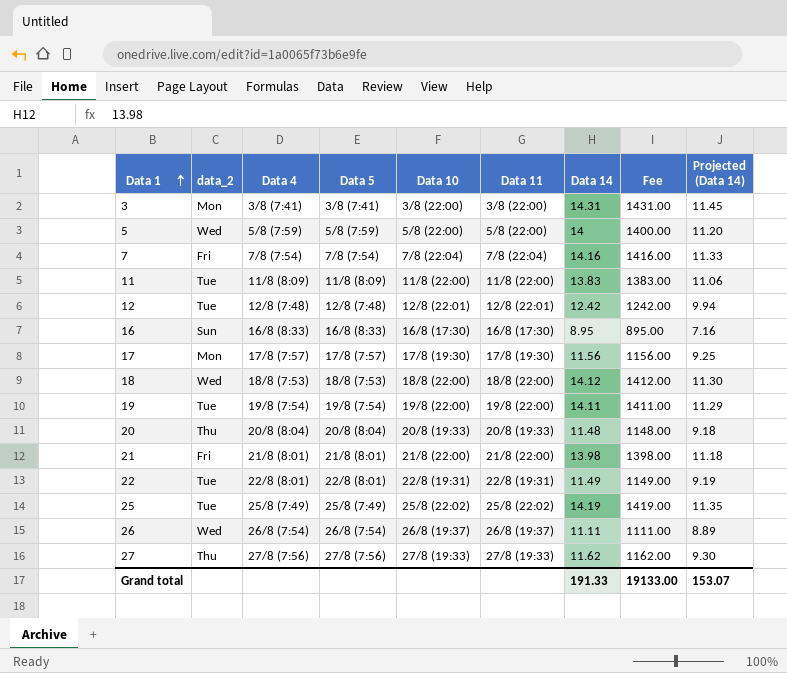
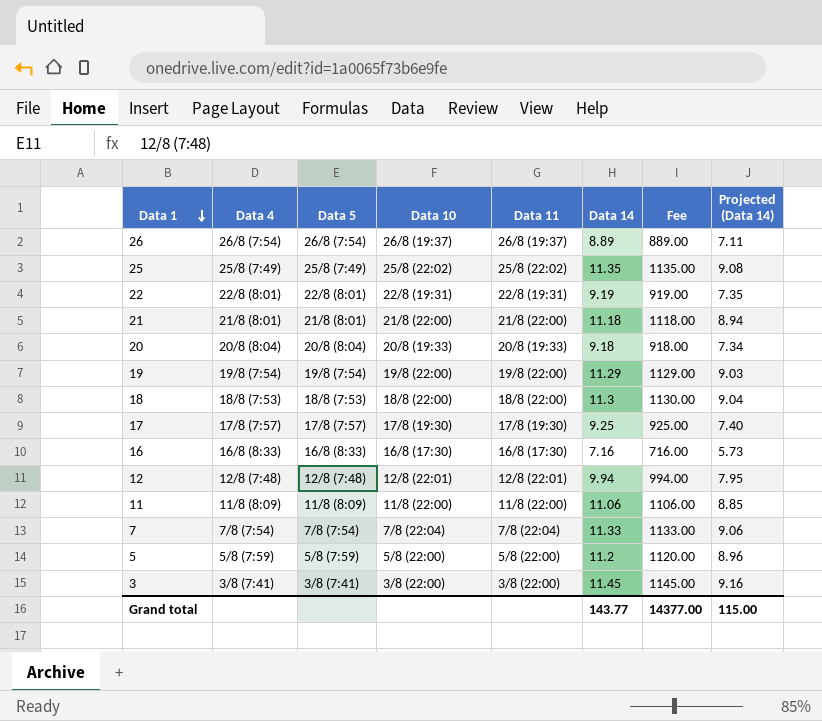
row order: Data 1 ascending -> Data 1 descending
column data_2 | position: 2 -> none
row 27: Thu | 27/8 (7:56) | 27/8 (7:56) | 27/8 (19:33) | 27/8 (19:33) | 11.62 | 1162.00 | 9.30 -> none
26 | Data 14: 11.11 -> 8.89
26 | Fee: 1111.00 -> 889.00
26 | Projected (Data 14): 8.89 -> 7.11
25 | Data 14: 14.19 -> 11.35
25 | Fee: 1419.00 -> 1135.00
25 | Projected (Data 14): 11.35 -> 9.08
22 | Data 14: 11.49 -> 9.19
22 | Fee: 1149.00 -> 919.00
22 | Projected (Data 14): 9.19 -> 7.35
21 | Data 14: 13.98 -> 11.18
21 | Fee: 1398.00 -> 1118.00
21 | Projected (Data 14): 11.18 -> 8.94
20 | Data 14: 11.48 -> 9.18
20 | Fee: 1148.00 -> 918.00
20 | Projected (Data 14): 9.18 -> 7.34
19 | Data 14: 14.11 -> 11.29
19 | Fee: 1411.00 -> 1129.00
19 | Projected (Data 14): 11.29 -> 9.03
18 | Data 14: 14.12 -> 11.3
18 | Fee: 1412.00 -> 1130.00
18 | Projected (Data 14): 11.30 -> 9.04
17 | Data 14: 11.56 -> 9.25
17 | Fee: 1156.00 -> 925.00
17 | Projected (Data 14): 9.25 -> 7.40
16 | Data 14: 8.95 -> 7.16
16 | Fee: 895.00 -> 716.00
16 | Projected (Data 14): 7.16 -> 5.73
12 | Data 14: 12.42 -> 9.94
12 | Fee: 1242.00 -> 994.00
12 | Projected (Data 14): 9.94 -> 7.95
11 | Data 14: 13.83 -> 11.06
11 | Fee: 1383.00 -> 1106.00
11 | Projected (Data 14): 11.06 -> 8.85
7 | Data 14: 14.16 -> 11.33
7 | Fee: 1416.00 -> 1133.00
7 | Projected (Data 14): 11.33 -> 9.06
5 | Data 14: 14 -> 11.2
5 | Fee: 1400.00 -> 1120.00
5 | Projected (Data 14): 11.20 -> 8.96
3 | Data 14: 14.31 -> 11.45
3 | Fee: 1431.00 -> 1145.00
3 | Projected (Data 14): 11.45 -> 9.16
Grand total | Data 14: 191.33 -> 143.77
Grand total | Fee: 19133.00 -> 14377.00
Grand total | Projected (Data 14): 153.07 -> 115.00

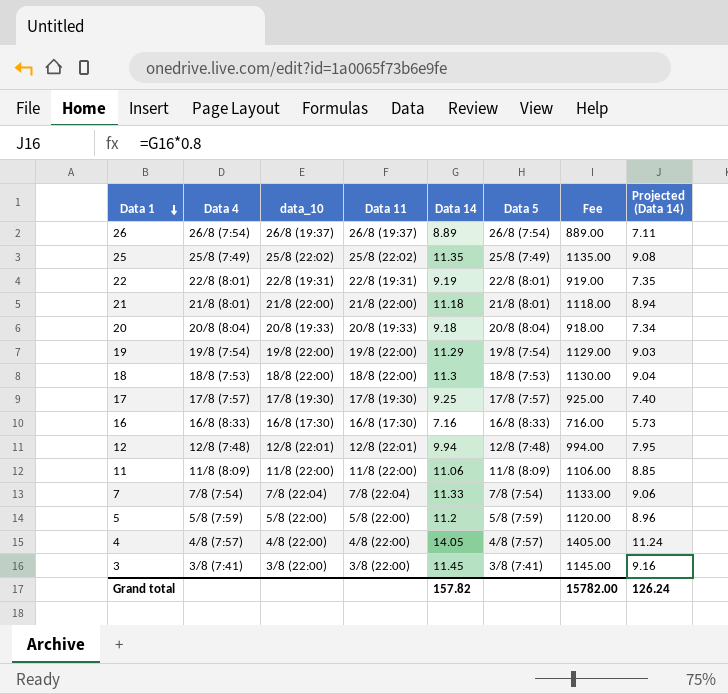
column name: Data 10 -> data_10
column Data 5 | position: 3 -> 6
row 4: none -> 4/8 (7:57) | 4/8 (22:00) | 4/8 (22:00) | 14.05 | 4/8 (7:57) | 1405.00 | 11.24
Grand total | Data 14: 143.77 -> 157.82
Grand total | Fee: 14377.00 -> 15782.00
Grand total | Projected (Data 14): 115.00 -> 126.24

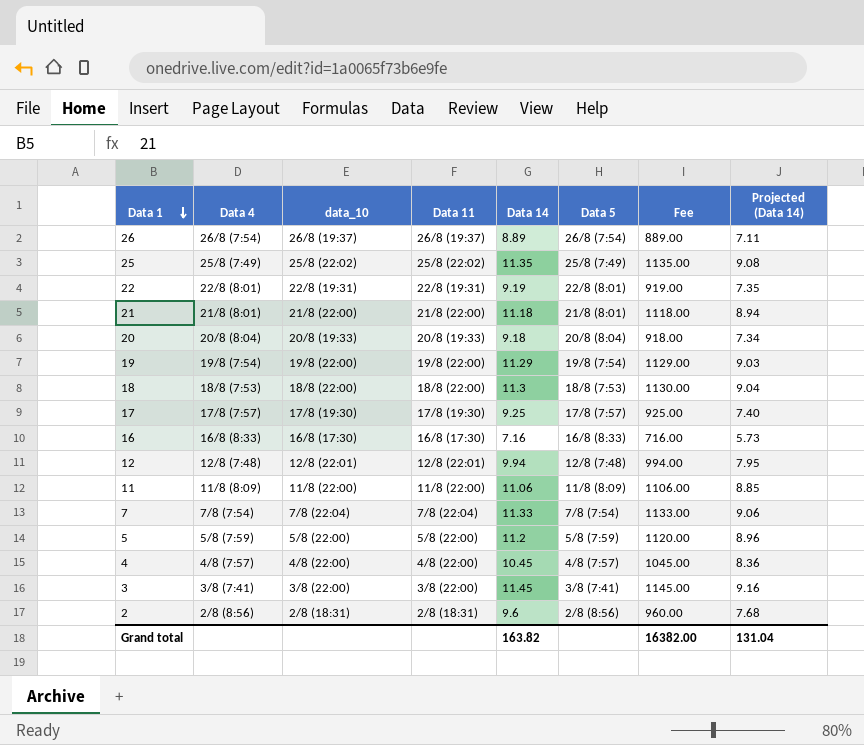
4 | Data 14: 14.05 -> 10.45
4 | Fee: 1405.00 -> 1045.00
4 | Projected (Data 14): 11.24 -> 8.36
row 2: none -> 2/8 (8:56) | 2/8 (18:31) | 2/8 (18:31) | 9.6 | 2/8 (8:56) | 960.00 | 7.68
Grand total | Data 14: 157.82 -> 163.82
Grand total | Fee: 15782.00 -> 16382.00
Grand total | Projected (Data 14): 126.24 -> 131.04

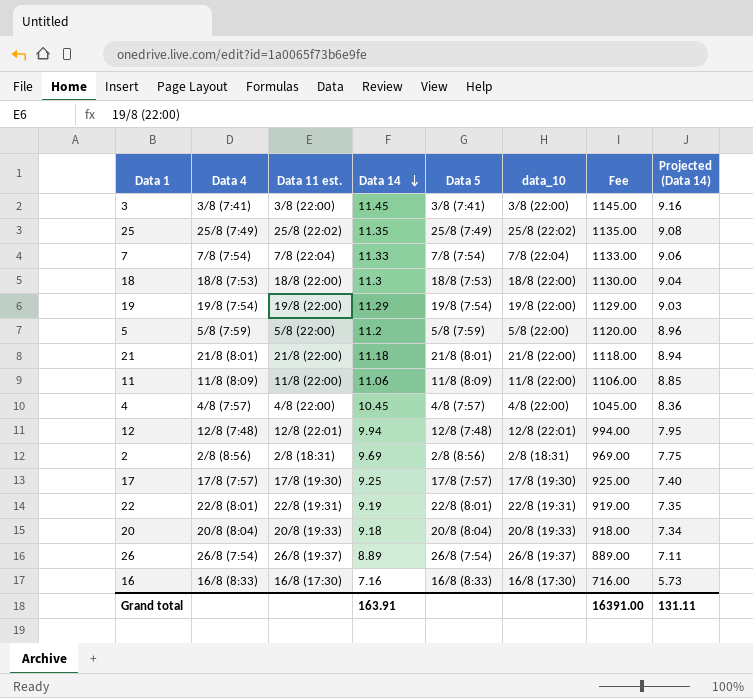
row order: Data 1 descending -> Data 14 descending
column name: Data 11 -> Data 11 est.
column data_10 | position: 3 -> 6
2 | Data 14: 9.6 -> 9.69
2 | Fee: 960.00 -> 969.00
2 | Projected (Data 14): 7.68 -> 7.75
Grand total | Data 14: 163.82 -> 163.91
Grand total | Fee: 16382.00 -> 16391.00
Grand total | Projected (Data 14): 131.04 -> 131.11

